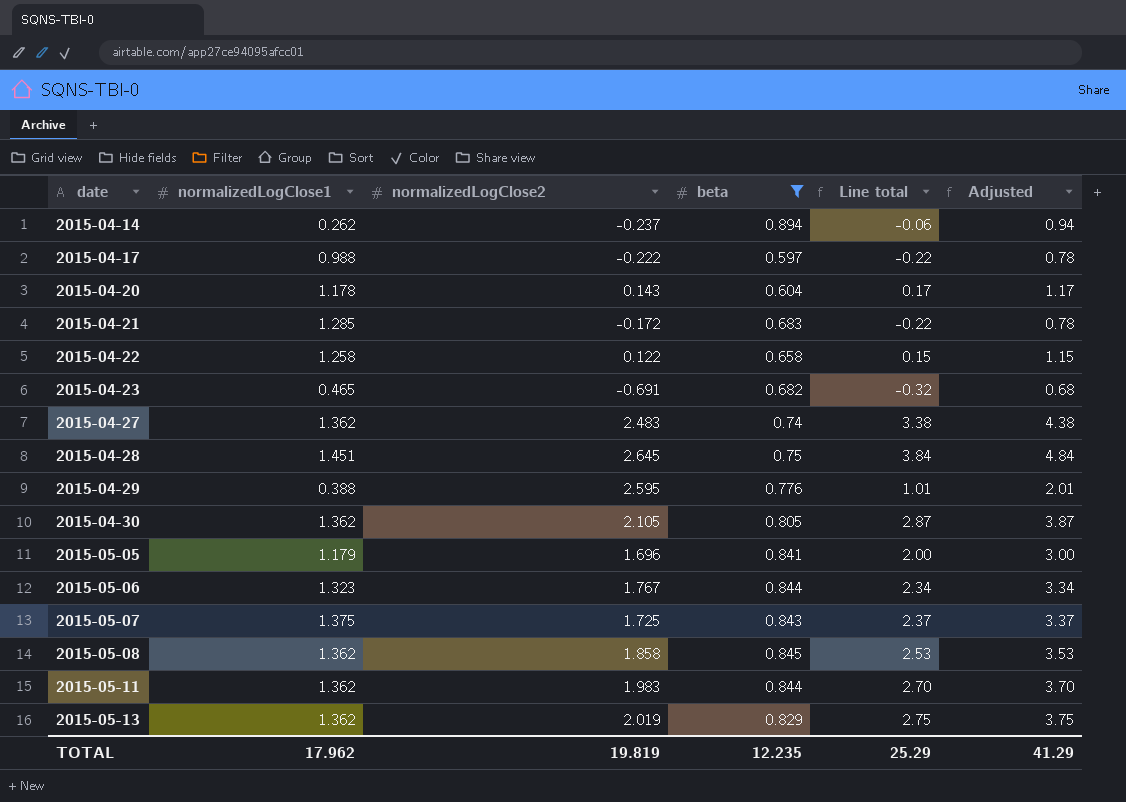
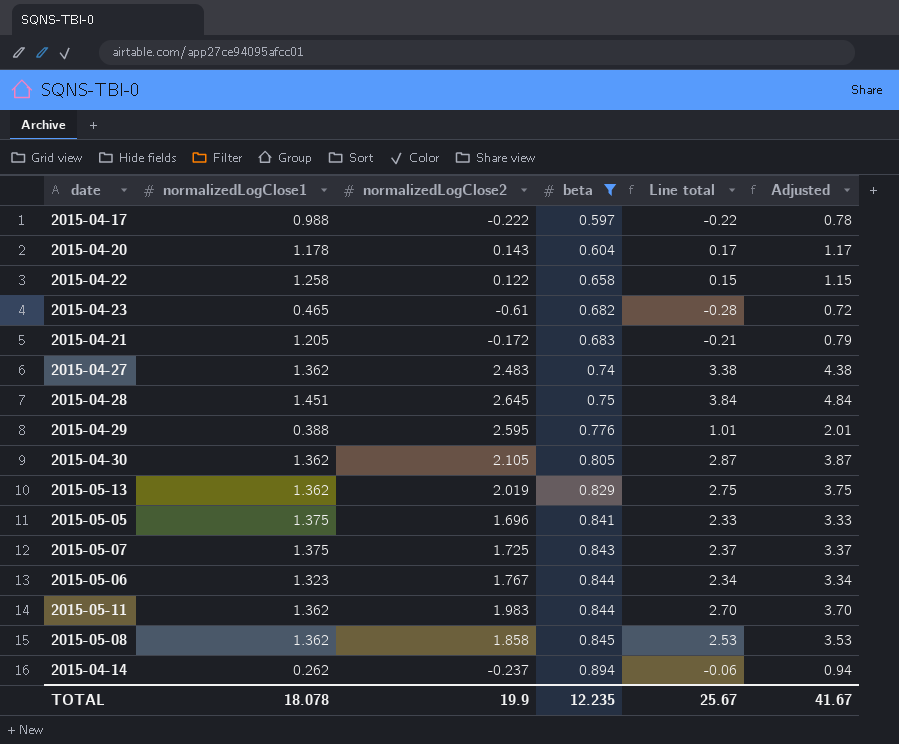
row order: date ascending -> beta ascending
2015-04-23 | normalizedLogClose2: -0.691 -> -0.61
2015-04-23 | Line total: -0.32 -> -0.28
2015-04-23 | Adjusted: 0.68 -> 0.72
2015-04-21 | normalizedLogClose1: 1.285 -> 1.205
2015-04-21 | Line total: -0.22 -> -0.21
2015-04-21 | Adjusted: 0.78 -> 0.79
2015-05-05 | normalizedLogClose1: 1.179 -> 1.375
2015-05-05 | Line total: 2.00 -> 2.33
2015-05-05 | Adjusted: 3.00 -> 3.33
TOTAL | normalizedLogClose1: 17.962 -> 18.078
TOTAL | normalizedLogClose2: 19.819 -> 19.9
TOTAL | Line total: 25.29 -> 25.67
TOTAL | Adjusted: 41.29 -> 41.67

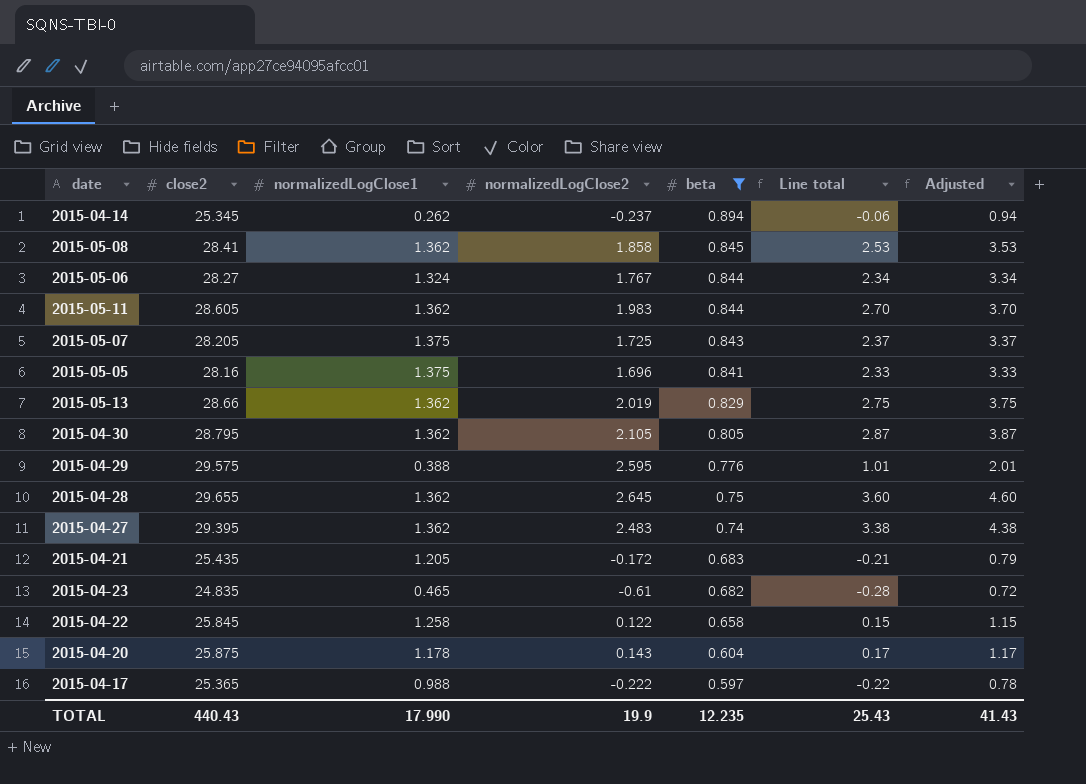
row order: beta ascending -> beta descending
column close2 | position: none -> 2
2015-05-06 | normalizedLogClose1: 1.323 -> 1.324
2015-04-28 | normalizedLogClose1: 1.451 -> 1.362
2015-04-28 | Line total: 3.84 -> 3.60
2015-04-28 | Adjusted: 4.84 -> 4.60
TOTAL | normalizedLogClose1: 18.078 -> 17.990
TOTAL | Line total: 25.67 -> 25.43
TOTAL | Adjusted: 41.67 -> 41.43

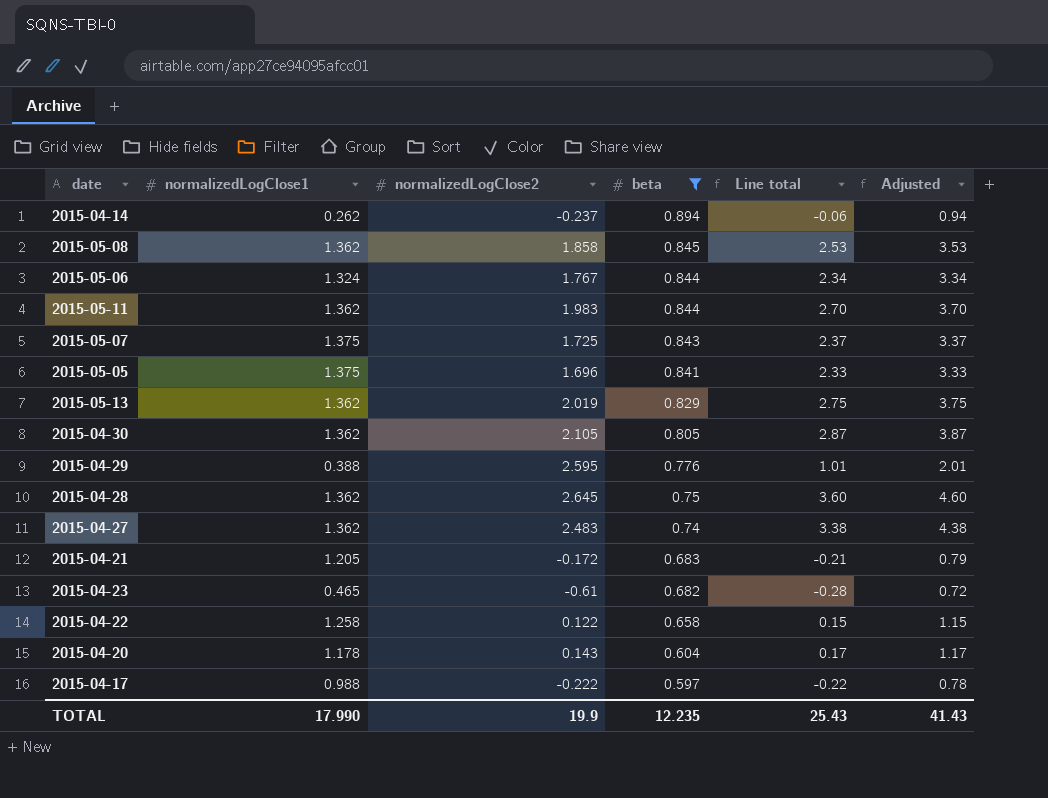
column close2 | position: 2 -> none

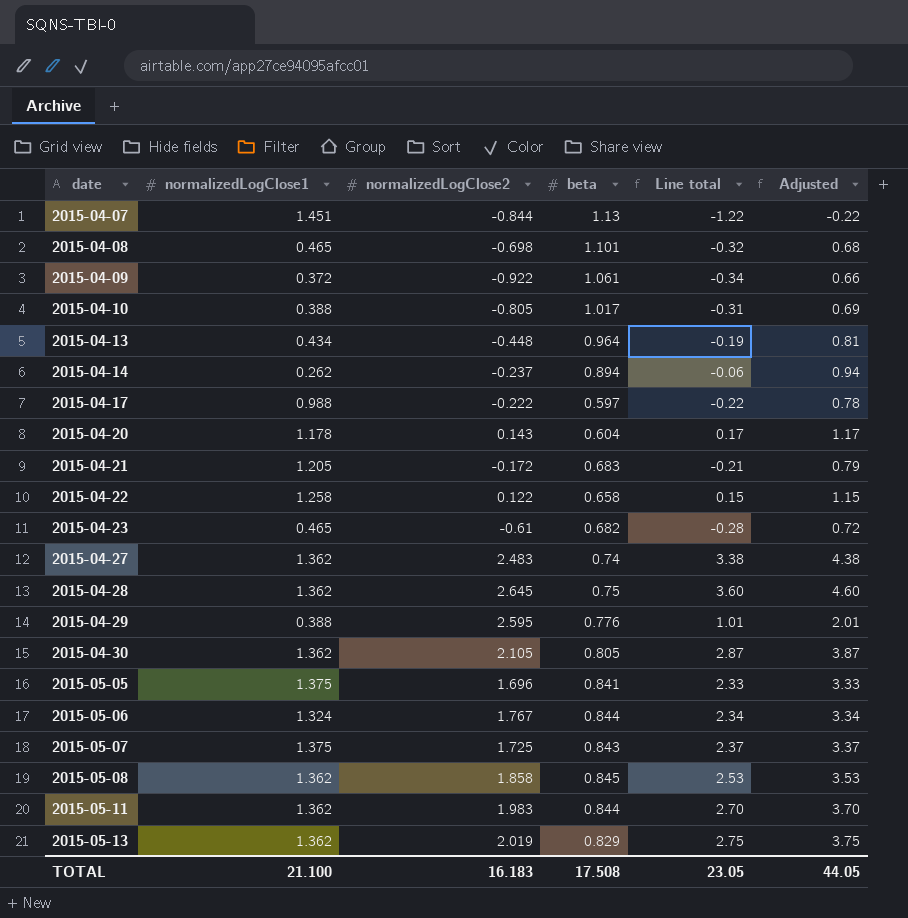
filter: beta <= 0.894 -> none
row order: beta descending -> date ascending
TOTAL | normalizedLogClose1: 17.990 -> 21.100
TOTAL | normalizedLogClose2: 19.9 -> 16.183
TOTAL | beta: 12.235 -> 17.508
TOTAL | Line total: 25.43 -> 23.05
TOTAL | Adjusted: 41.43 -> 44.05

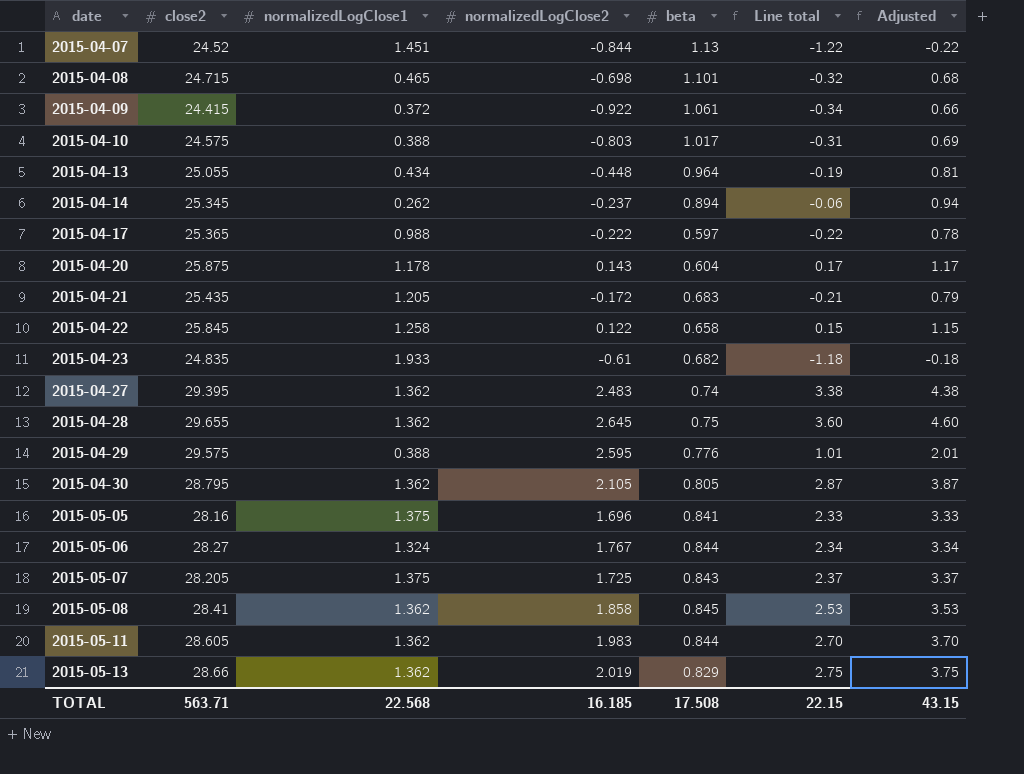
column close2 | position: none -> 2
2015-04-10 | normalizedLogClose2: -0.805 -> -0.803
2015-04-23 | normalizedLogClose1: 0.465 -> 1.933
2015-04-23 | Line total: -0.28 -> -1.18
2015-04-23 | Adjusted: 0.72 -> -0.18
TOTAL | normalizedLogClose1: 21.100 -> 22.568
TOTAL | normalizedLogClose2: 16.183 -> 16.185
TOTAL | Line total: 23.05 -> 22.15
TOTAL | Adjusted: 44.05 -> 43.15

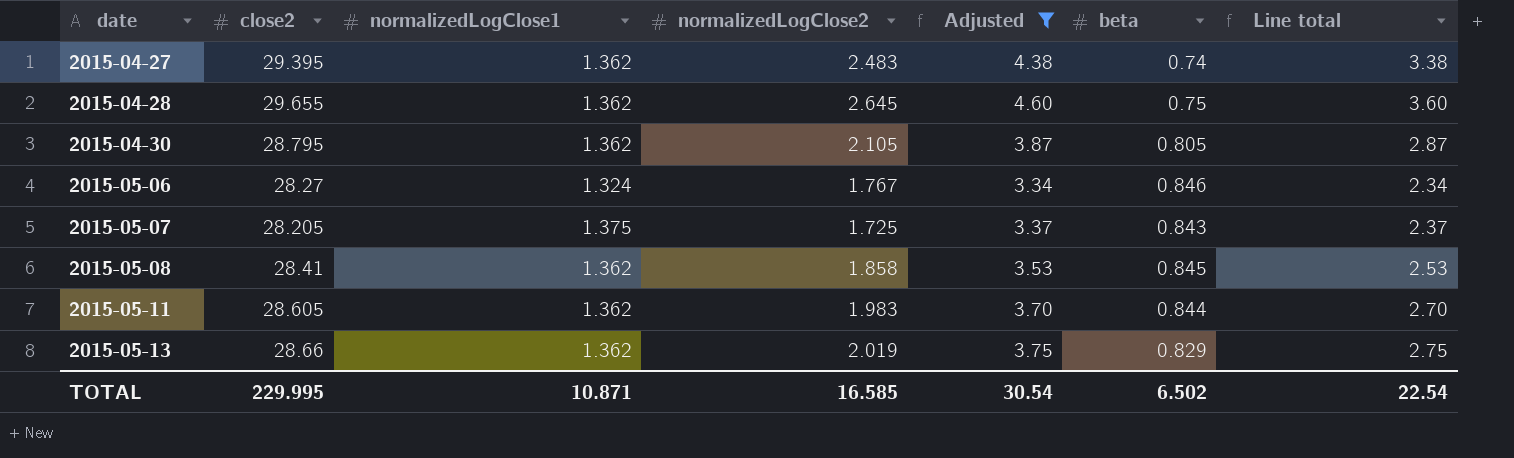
filter: none -> Adjusted >= 3.34
column Adjusted | position: 7 -> 5
2015-05-06 | beta: 0.844 -> 0.846
TOTAL | close2: 563.71 -> 229.995
TOTAL | normalizedLogClose1: 22.568 -> 10.871
TOTAL | normalizedLogClose2: 16.185 -> 16.585
TOTAL | Adjusted: 43.15 -> 30.54
TOTAL | beta: 17.508 -> 6.502
TOTAL | Line total: 22.15 -> 22.54

